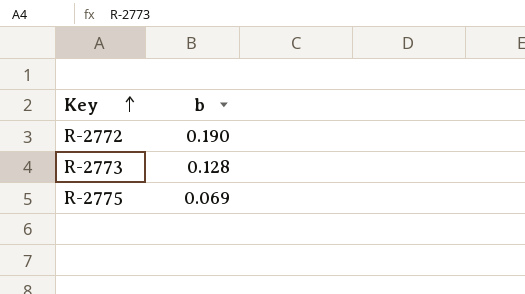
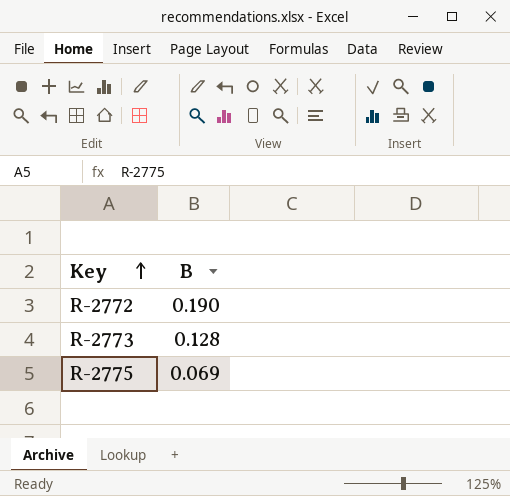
column name: b -> B

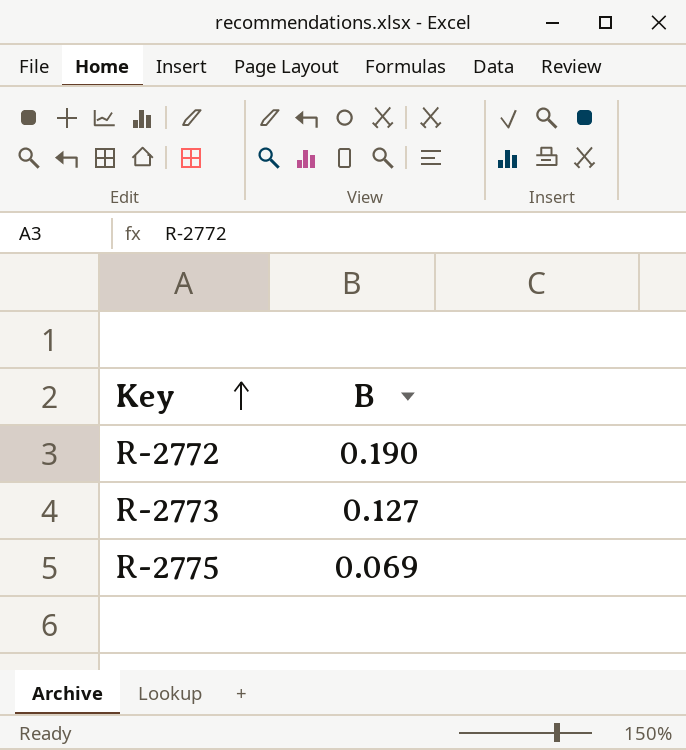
R-2773 | B: 0.128 -> 0.127

